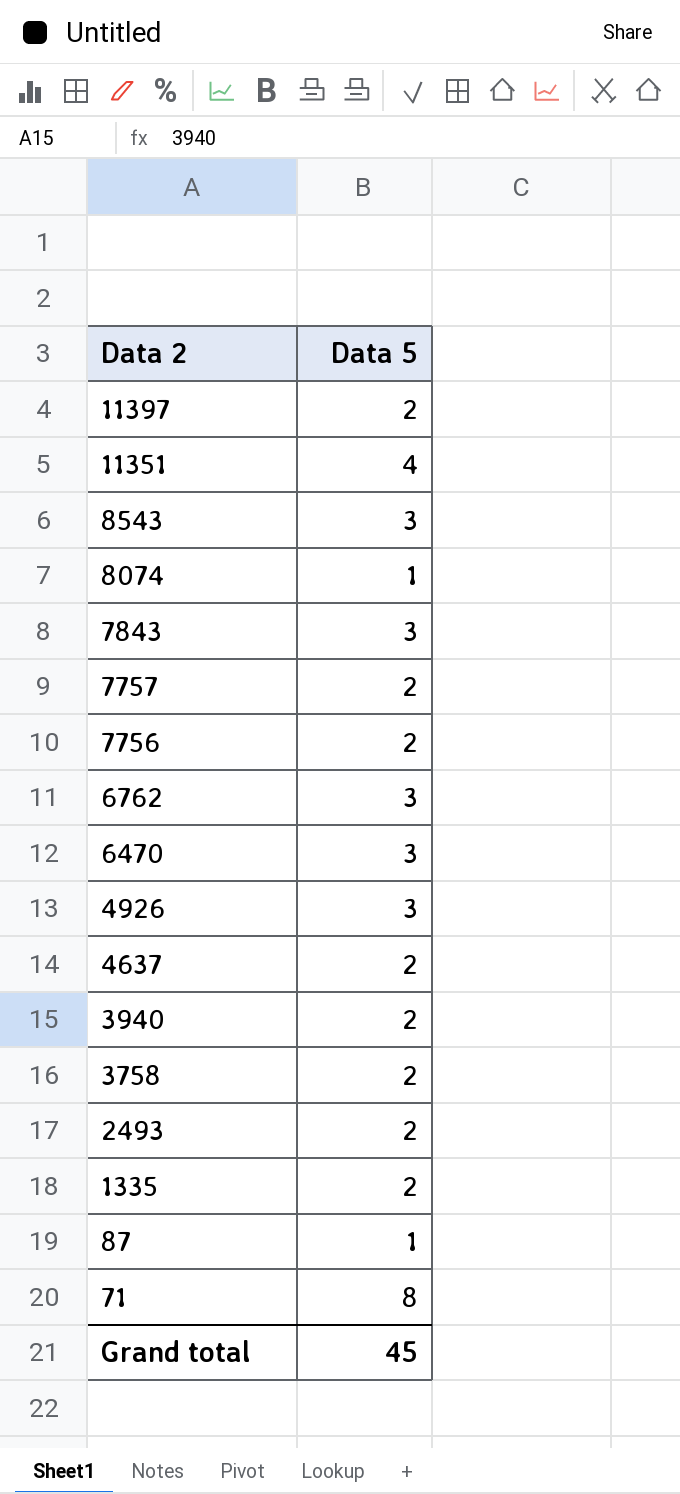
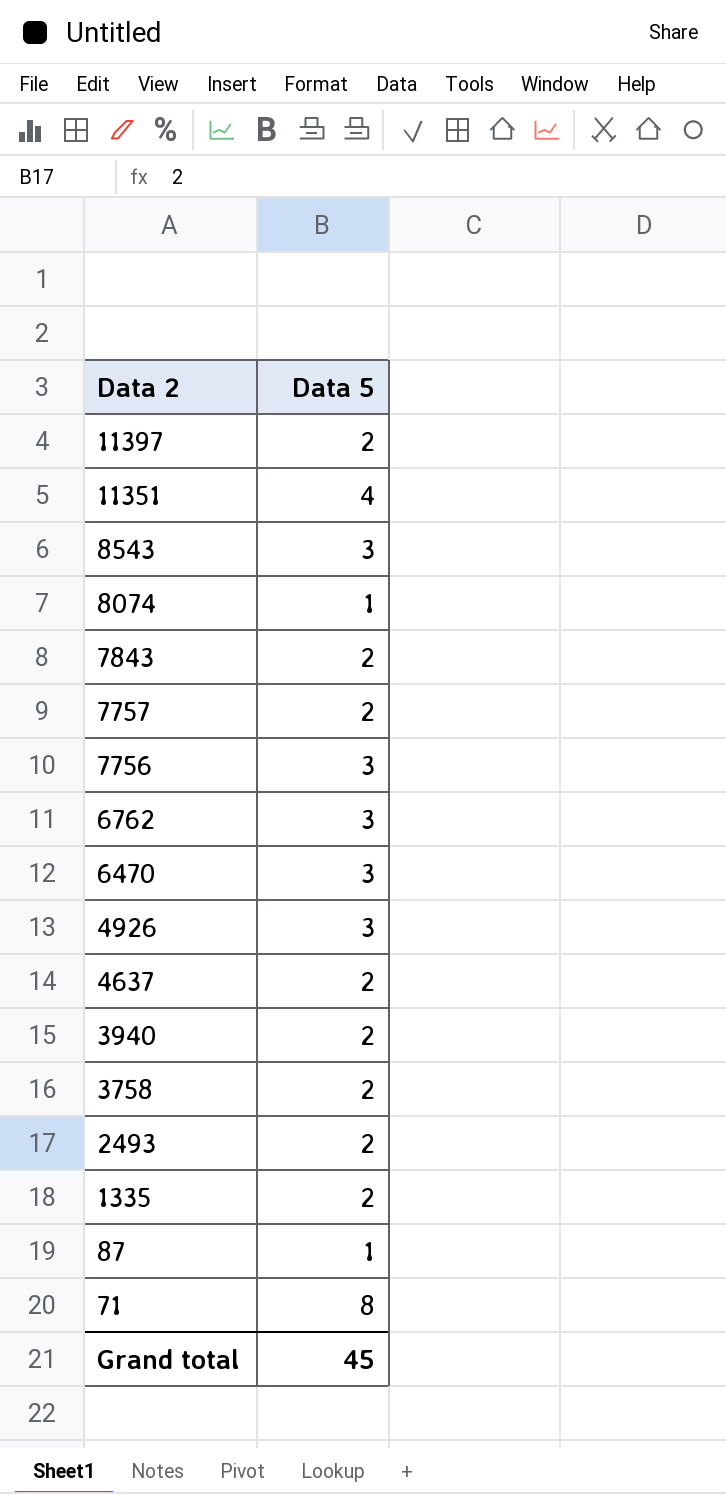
7843 | Data 5: 3 -> 2
7756 | Data 5: 2 -> 3

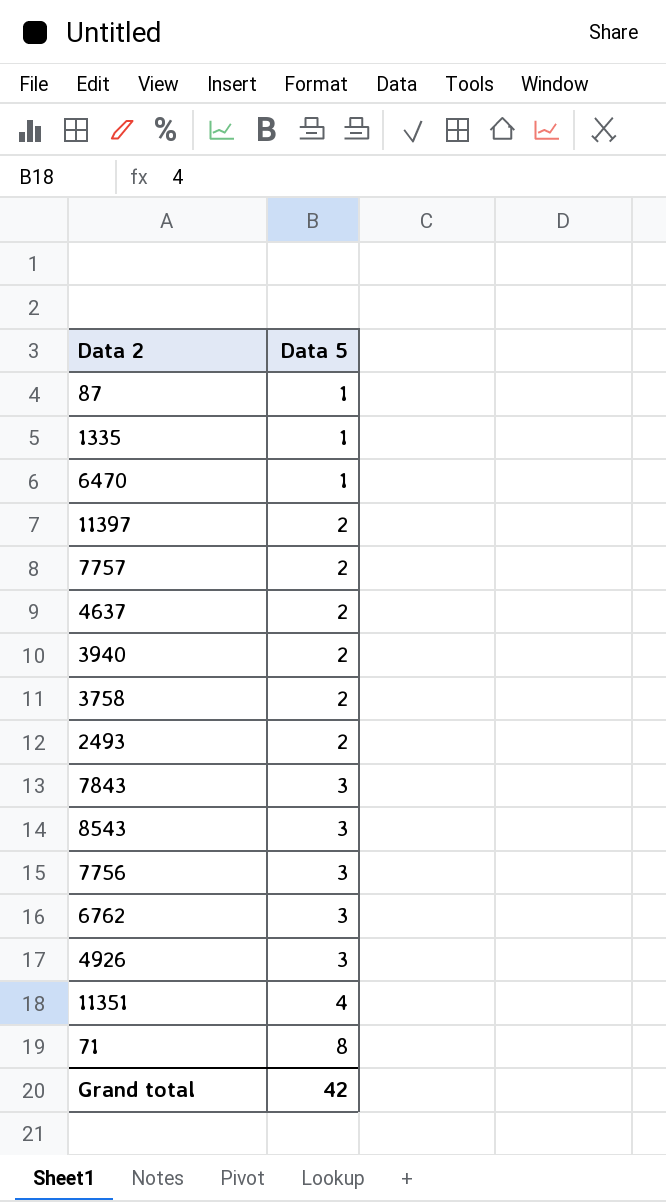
row order: Data 2 descending -> Data 5 ascending
row 8074: 1 -> none
1335 | Data 5: 2 -> 1
6470 | Data 5: 3 -> 1
7843 | Data 5: 2 -> 3
Grand total | Data 5: 45 -> 42

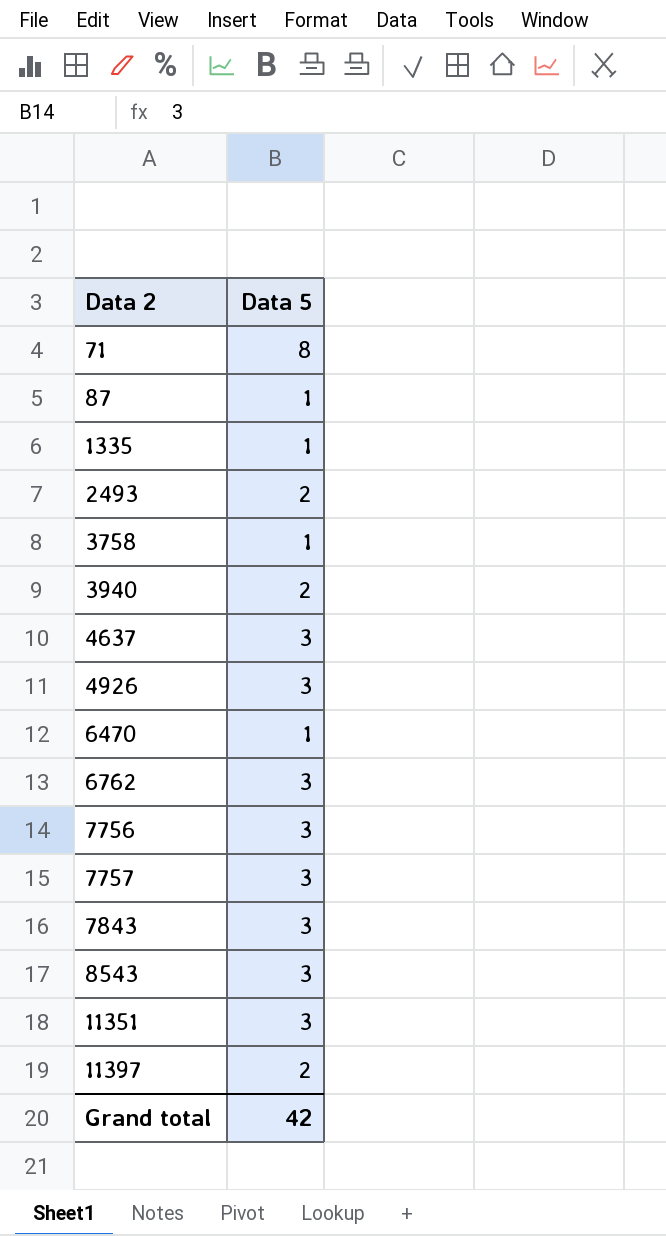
row order: Data 5 ascending -> Data 2 ascending
3758 | Data 5: 2 -> 1
4637 | Data 5: 2 -> 3
7757 | Data 5: 2 -> 3
11351 | Data 5: 4 -> 3

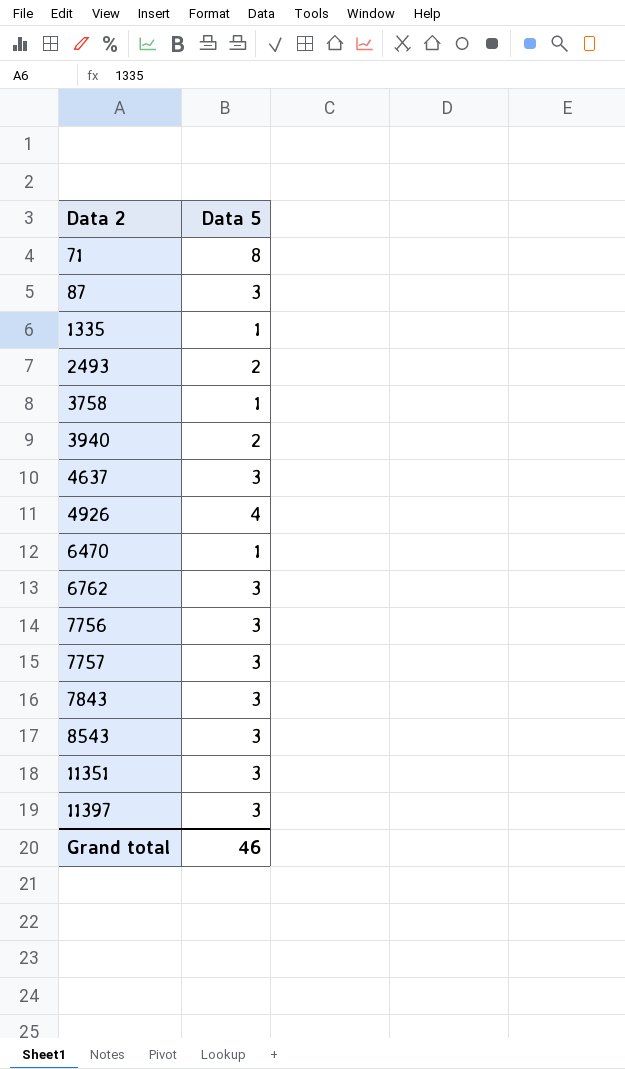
87 | Data 5: 1 -> 3
4926 | Data 5: 3 -> 4
11397 | Data 5: 2 -> 3
Grand total | Data 5: 42 -> 46

